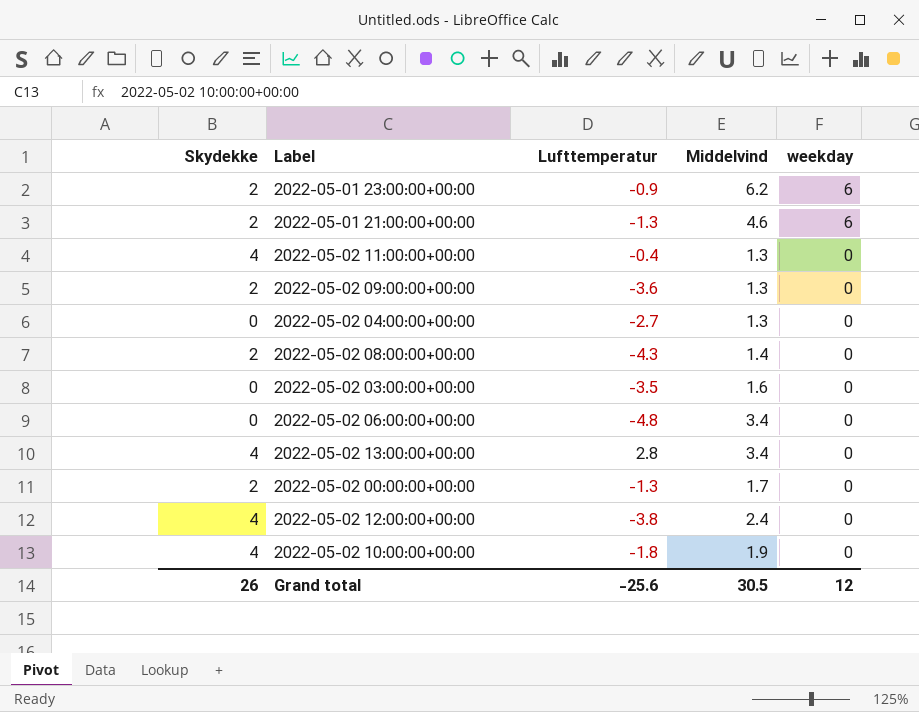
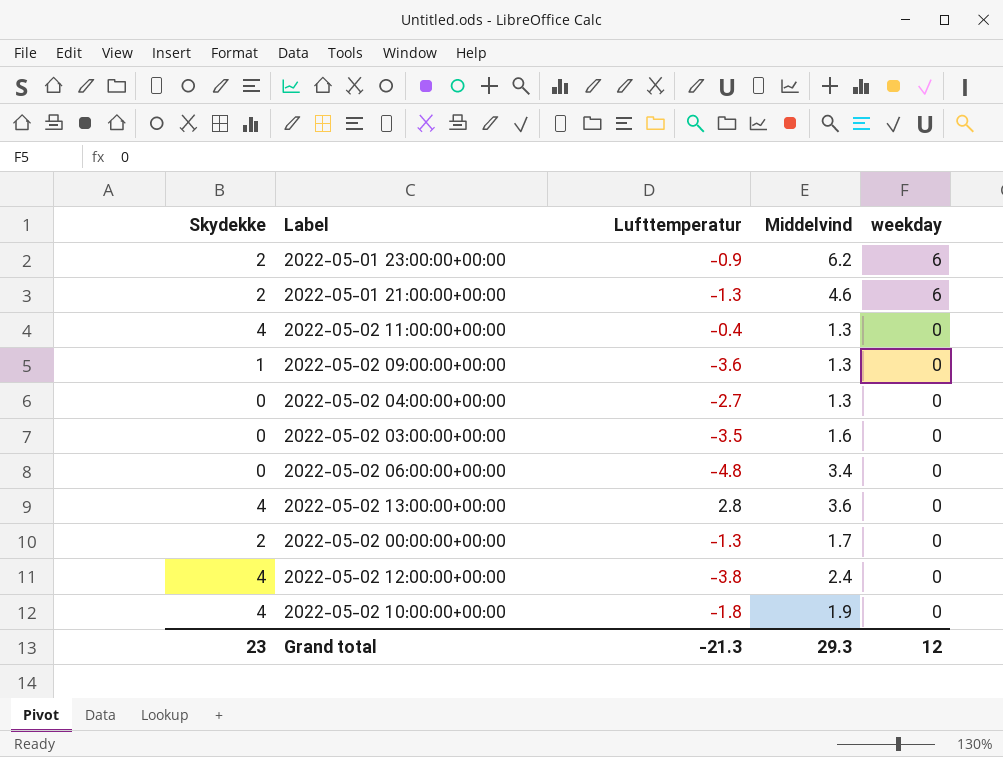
row 2022-05-02 08:00:00+00:00: 2 | -4.3 | 1.4 | 0 -> none
2022-05-02 09:00:00+00:00 | Skydekke: 2 -> 1
2022-05-02 13:00:00+00:00 | Middelvind: 3.4 -> 3.6
Grand total | Skydekke: 26 -> 23
Grand total | Lufttemperatur: -25.6 -> -21.3
Grand total | Middelvind: 30.5 -> 29.3

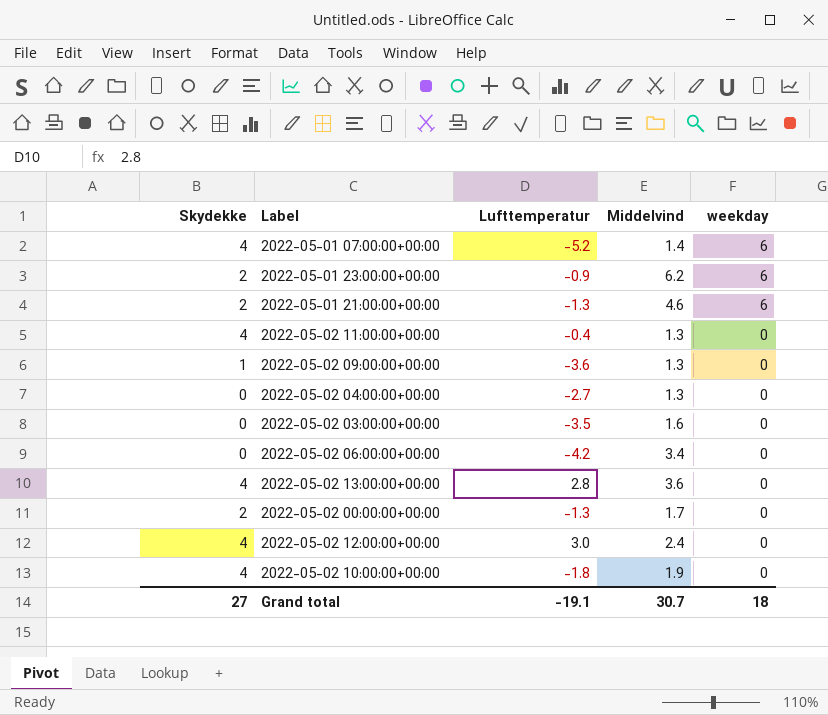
row 2022-05-01 07:00:00+00:00: none -> 4 | -5.2 | 1.4 | 6
2022-05-02 06:00:00+00:00 | Lufttemperatur: -4.8 -> -4.2
2022-05-02 12:00:00+00:00 | Lufttemperatur: -3.8 -> 3.0
Grand total | Skydekke: 23 -> 27
Grand total | Lufttemperatur: -21.3 -> -19.1
Grand total | Middelvind: 29.3 -> 30.7
Grand total | weekday: 12 -> 18

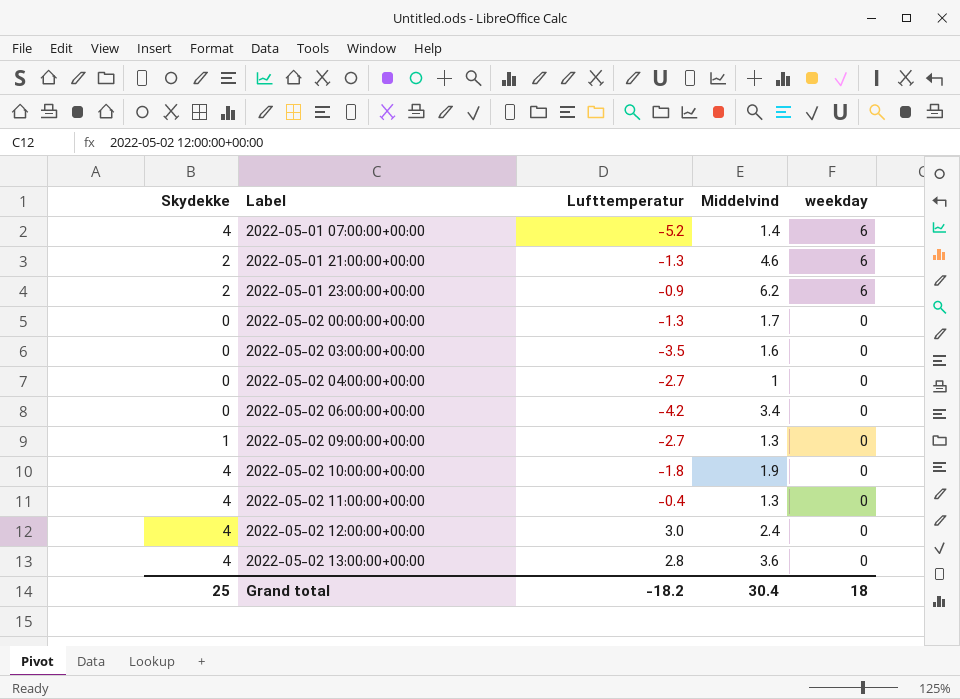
row order: weekday descending -> Label ascending
2022-05-02 00:00:00+00:00 | Skydekke: 2 -> 0
2022-05-02 04:00:00+00:00 | Middelvind: 1.3 -> 1
2022-05-02 09:00:00+00:00 | Lufttemperatur: -3.6 -> -2.7
Grand total | Skydekke: 27 -> 25
Grand total | Lufttemperatur: -19.1 -> -18.2
Grand total | Middelvind: 30.7 -> 30.4

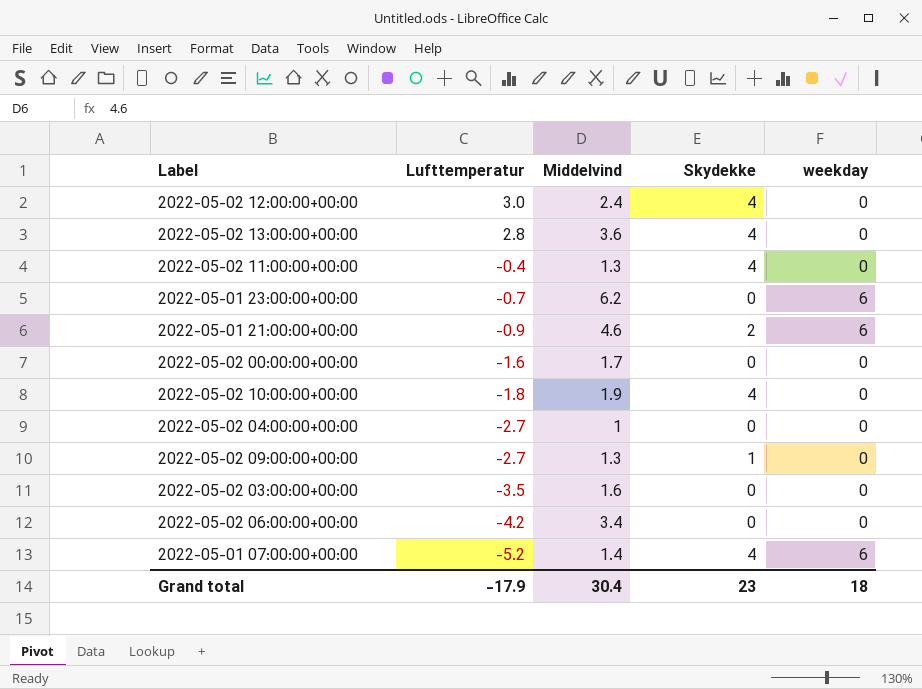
row order: Label ascending -> Lufttemperatur descending
column Skydekke | position: 1 -> 4
2022-05-01 23:00:00+00:00 | Lufttemperatur: -0.9 -> -0.7
2022-05-01 23:00:00+00:00 | Skydekke: 2 -> 0
2022-05-01 21:00:00+00:00 | Lufttemperatur: -1.3 -> -0.9
2022-05-02 00:00:00+00:00 | Lufttemperatur: -1.3 -> -1.6
Grand total | Lufttemperatur: -18.2 -> -17.9
Grand total | Skydekke: 25 -> 23

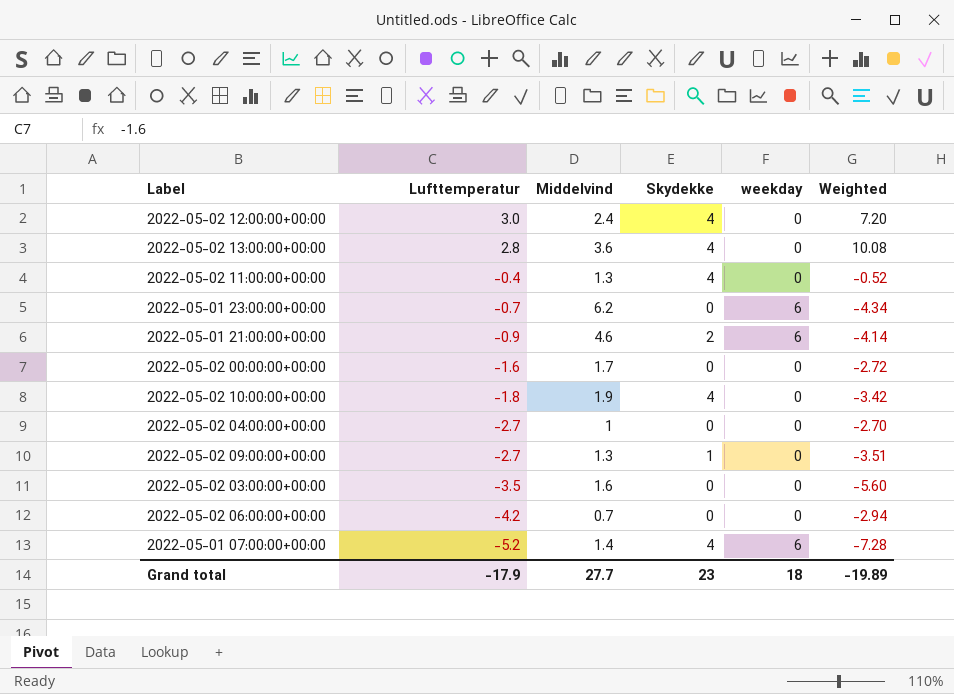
column Weighted | formula: none -> [Lufttemperatur] * [Middelvind]
2022-05-02 06:00:00+00:00 | Middelvind: 3.4 -> 0.7
Grand total | Middelvind: 30.4 -> 27.7

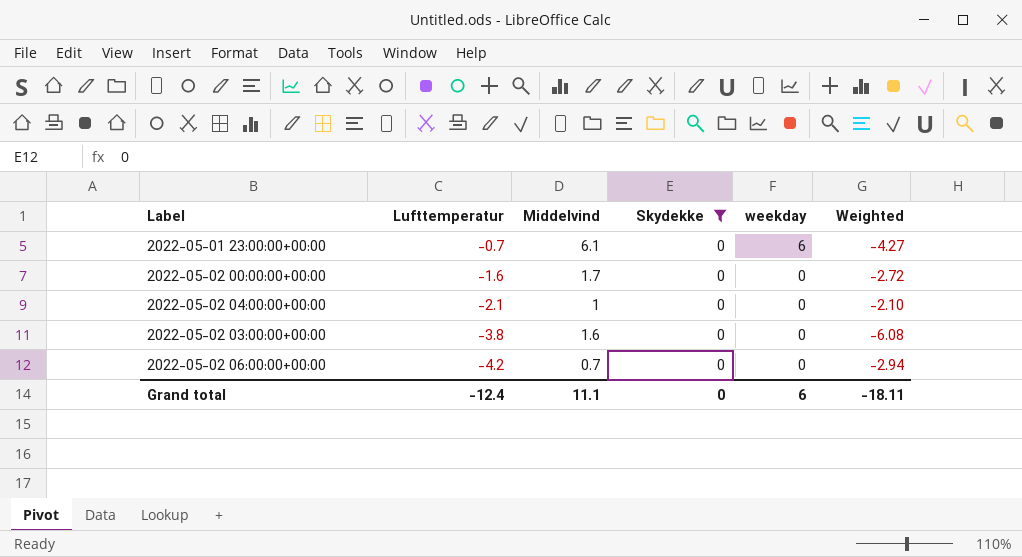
filter: none -> Skydekke = 0
2022-05-01 23:00:00+00:00 | Middelvind: 6.2 -> 6.1
2022-05-01 23:00:00+00:00 | Weighted: -4.34 -> -4.27
2022-05-02 04:00:00+00:00 | Lufttemperatur: -2.7 -> -2.1
2022-05-02 04:00:00+00:00 | Weighted: -2.70 -> -2.10
2022-05-02 03:00:00+00:00 | Lufttemperatur: -3.5 -> -3.8
2022-05-02 03:00:00+00:00 | Weighted: -5.60 -> -6.08
Grand total | Lufttemperatur: -17.9 -> -12.4
Grand total | Middelvind: 27.7 -> 11.1
Grand total | Skydekke: 23 -> 0
Grand total | weekday: 18 -> 6
Grand total | Weighted: -19.89 -> -18.11

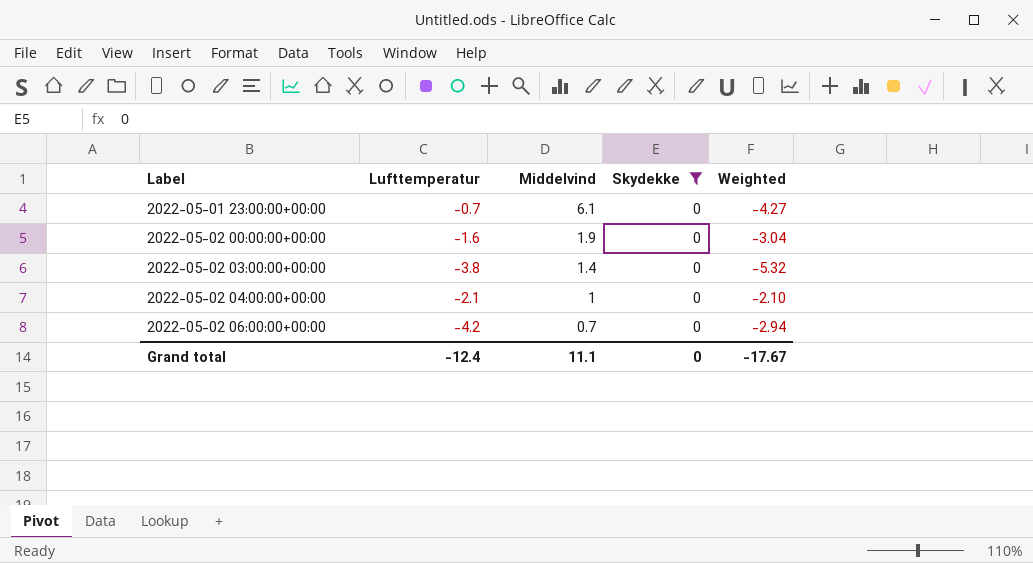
row order: Lufttemperatur descending -> Label ascending
column weekday | position: 5 -> none
2022-05-02 00:00:00+00:00 | Middelvind: 1.7 -> 1.9
2022-05-02 00:00:00+00:00 | Weighted: -2.72 -> -3.04
2022-05-02 03:00:00+00:00 | Middelvind: 1.6 -> 1.4
2022-05-02 03:00:00+00:00 | Weighted: -6.08 -> -5.32
Grand total | Weighted: -18.11 -> -17.67

